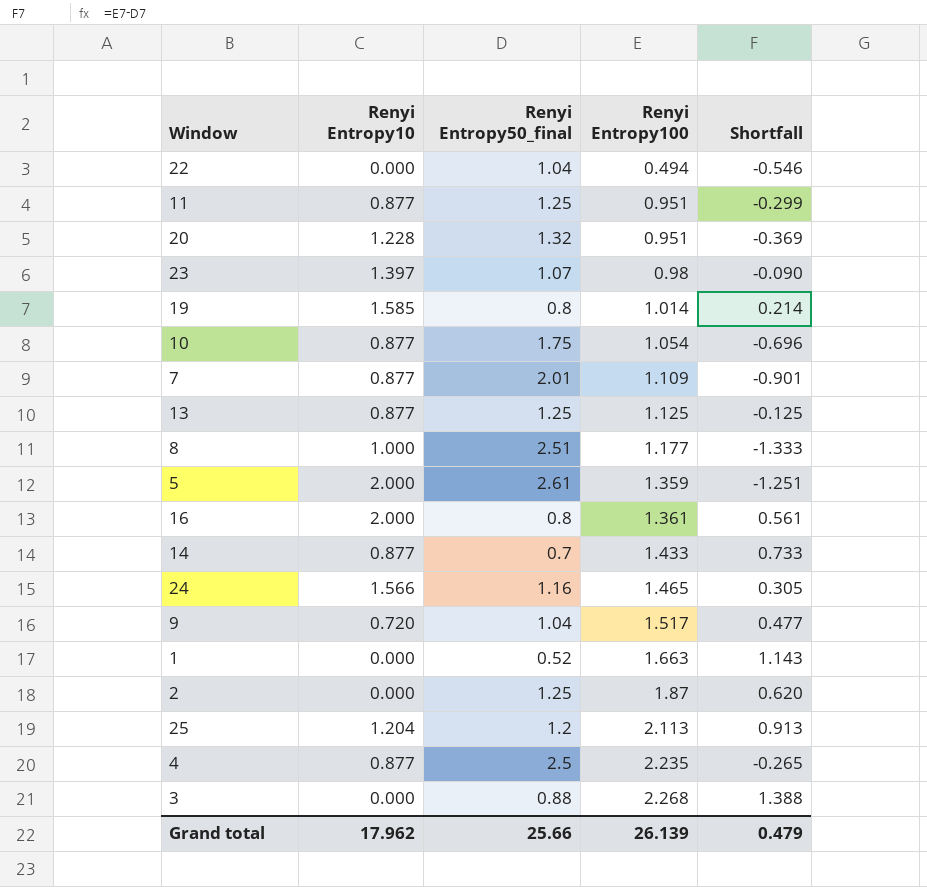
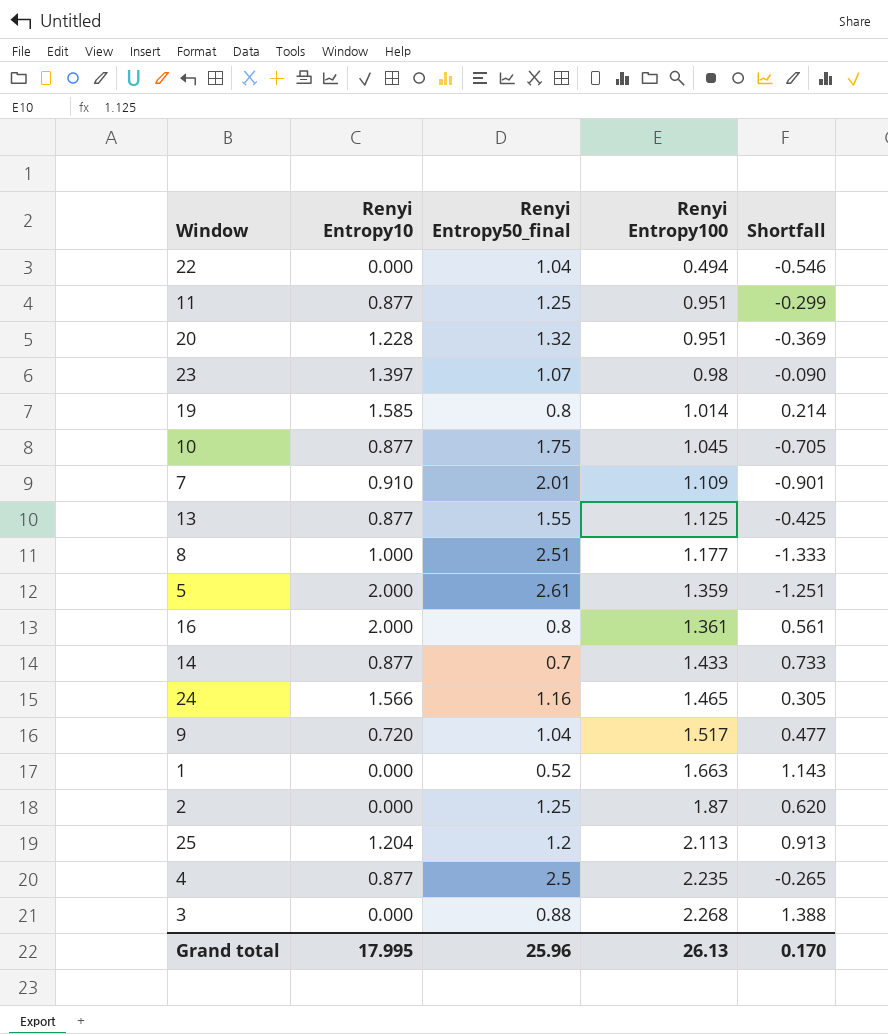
10 | Renyi Entropy100: 1.054 -> 1.045
10 | Shortfall: -0.696 -> -0.705
7 | Renyi Entropy10: 0.877 -> 0.910
13 | Renyi Entropy50_final: 1.25 -> 1.55
13 | Shortfall: -0.125 -> -0.425
Grand total | Renyi Entropy10: 17.962 -> 17.995
Grand total | Renyi Entropy50_final: 25.66 -> 25.96
Grand total | Renyi Entropy100: 26.139 -> 26.13
Grand total | Shortfall: 0.479 -> 0.170

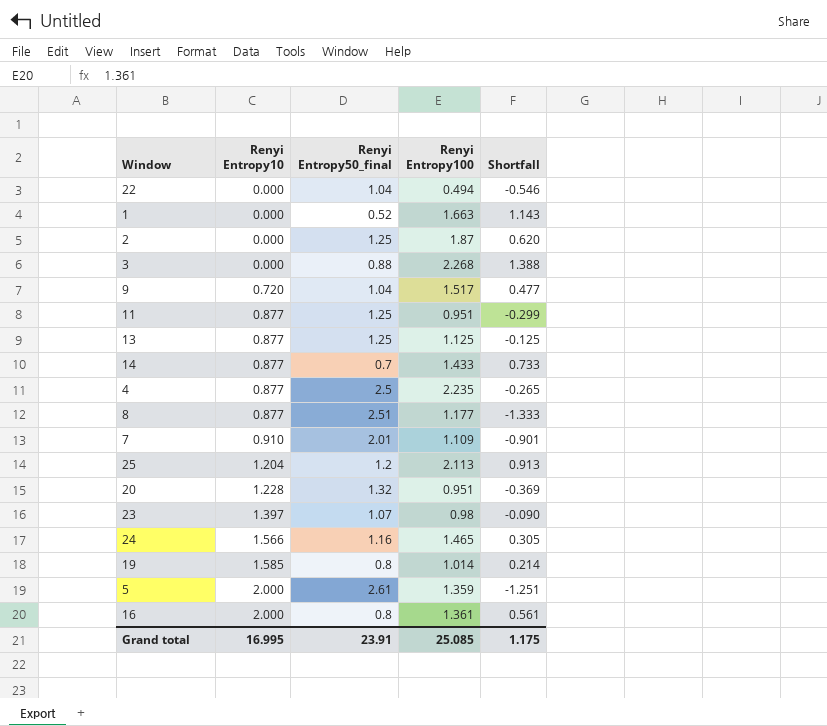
row order: Renyi Entropy100 ascending -> Renyi Entropy10 ascending
row 10: 0.877 | 1.75 | 1.045 | -0.705 -> none
13 | Renyi Entropy50_final: 1.55 -> 1.25
13 | Shortfall: -0.425 -> -0.125
8 | Renyi Entropy10: 1.000 -> 0.877
Grand total | Renyi Entropy10: 17.995 -> 16.995
Grand total | Renyi Entropy50_final: 25.96 -> 23.91
Grand total | Renyi Entropy100: 26.13 -> 25.085
Grand total | Shortfall: 0.170 -> 1.175

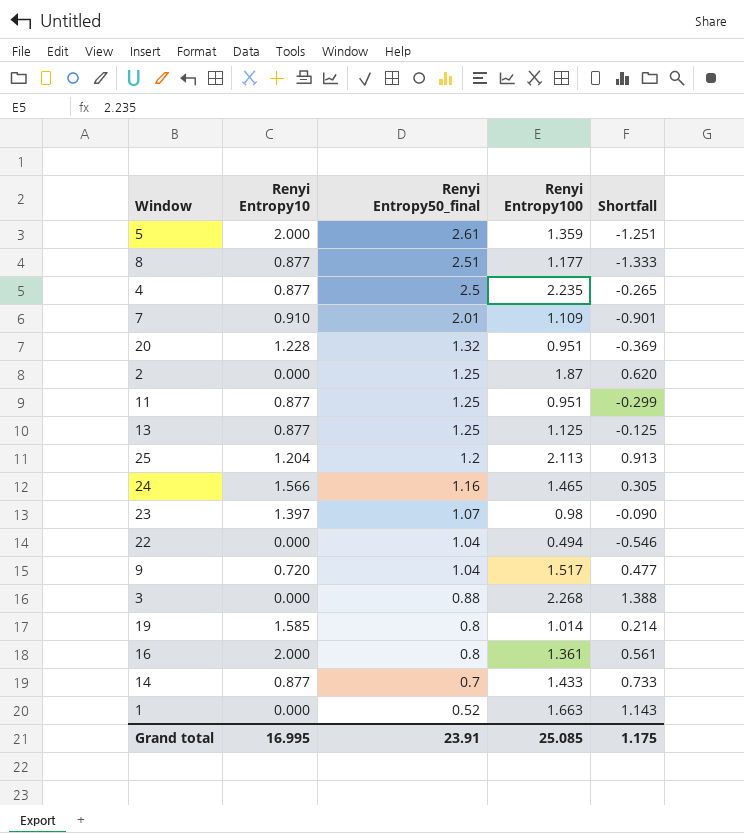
row order: Renyi Entropy10 ascending -> Renyi Entropy50_final descending

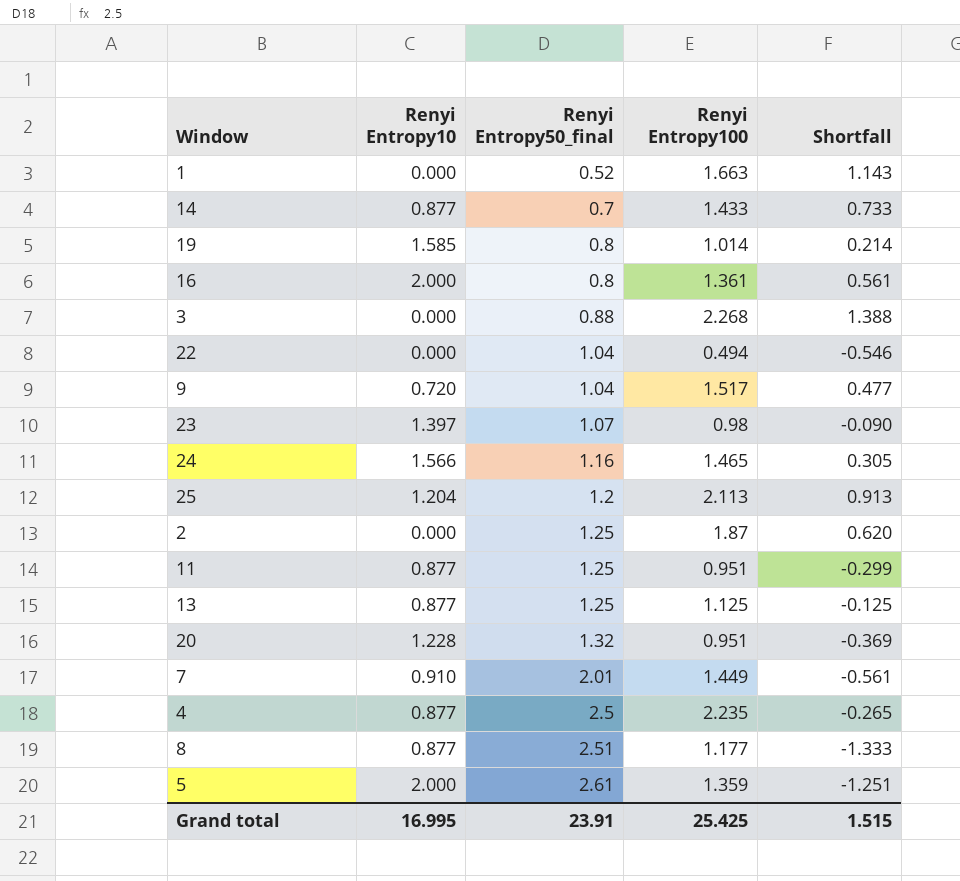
row order: Renyi Entropy50_final descending -> Renyi Entropy50_final ascending
7 | Renyi Entropy100: 1.109 -> 1.449
7 | Shortfall: -0.901 -> -0.561
Grand total | Renyi Entropy100: 25.085 -> 25.425
Grand total | Shortfall: 1.175 -> 1.515

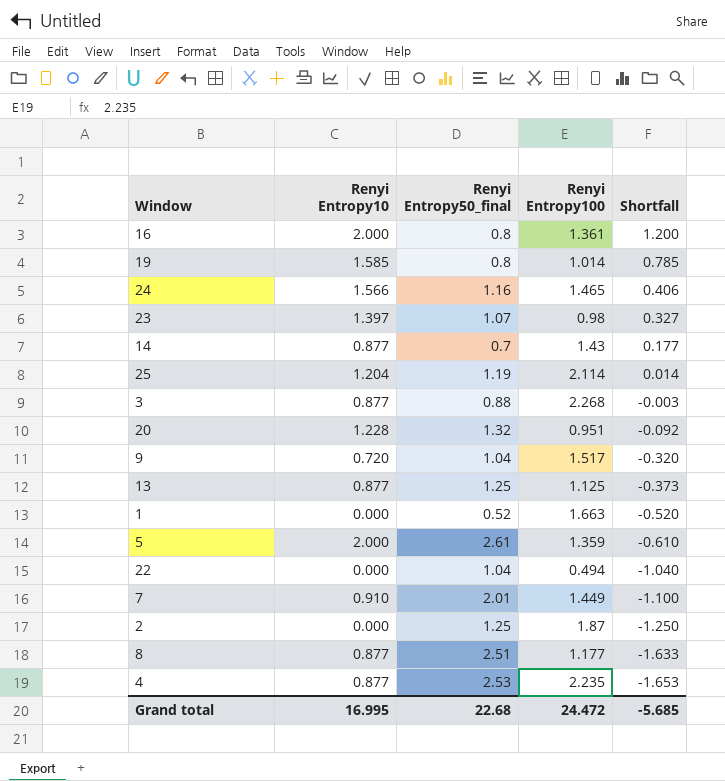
row order: Renyi Entropy50_final ascending -> Shortfall descending
column Shortfall | formula: [Renyi Entropy100] - [Renyi Entropy50_final] -> [Renyi Entropy10] - [Renyi Entropy50_final]
row 11: 0.877 | 1.25 | 0.951 | -0.299 -> none
14 | Renyi Entropy100: 1.433 -> 1.43
25 | Renyi Entropy50_final: 1.2 -> 1.19
25 | Renyi Entropy100: 2.113 -> 2.114
3 | Renyi Entropy10: 0.000 -> 0.877
4 | Renyi Entropy50_final: 2.5 -> 2.53
Grand total | Renyi Entropy50_final: 23.91 -> 22.68
Grand total | Renyi Entropy100: 25.425 -> 24.472
Grand total | Shortfall: 1.515 -> -5.685

